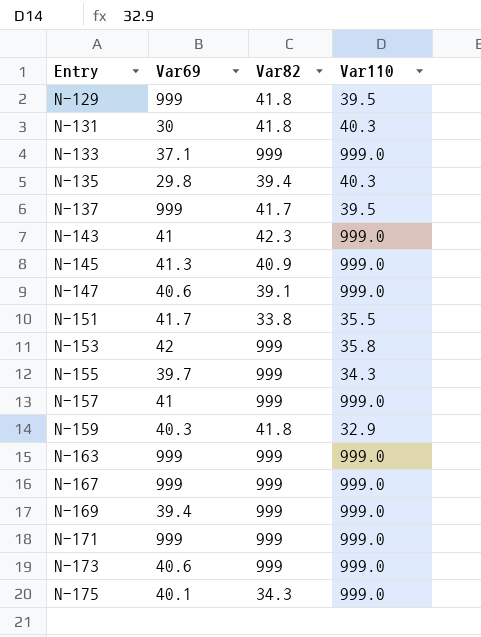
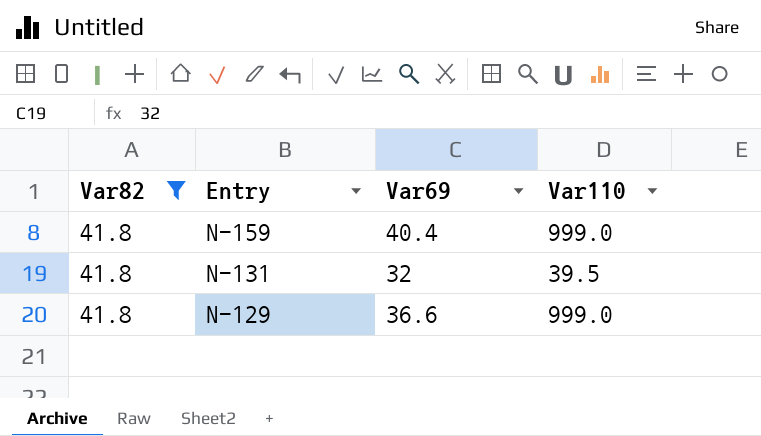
filter: none -> Var82 = 41.8
row order: Entry ascending -> Entry descending
column Var82 | position: 3 -> 1
N-159 | Var69: 40.3 -> 40.4
N-159 | Var110: 32.9 -> 999.0
N-131 | Var69: 30 -> 32
N-131 | Var110: 40.3 -> 39.5
N-129 | Var69: 999 -> 36.6
N-129 | Var110: 39.5 -> 999.0

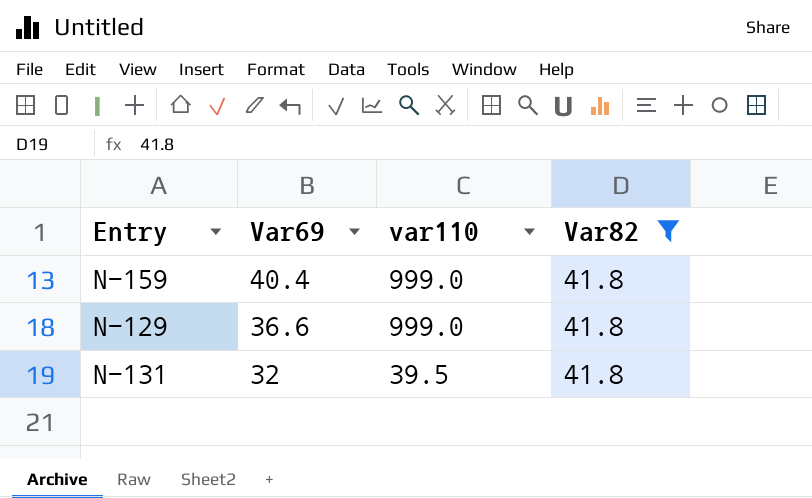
row order: Entry descending -> Var69 descending
column name: Var110 -> var110
column Var82 | position: 1 -> 4

